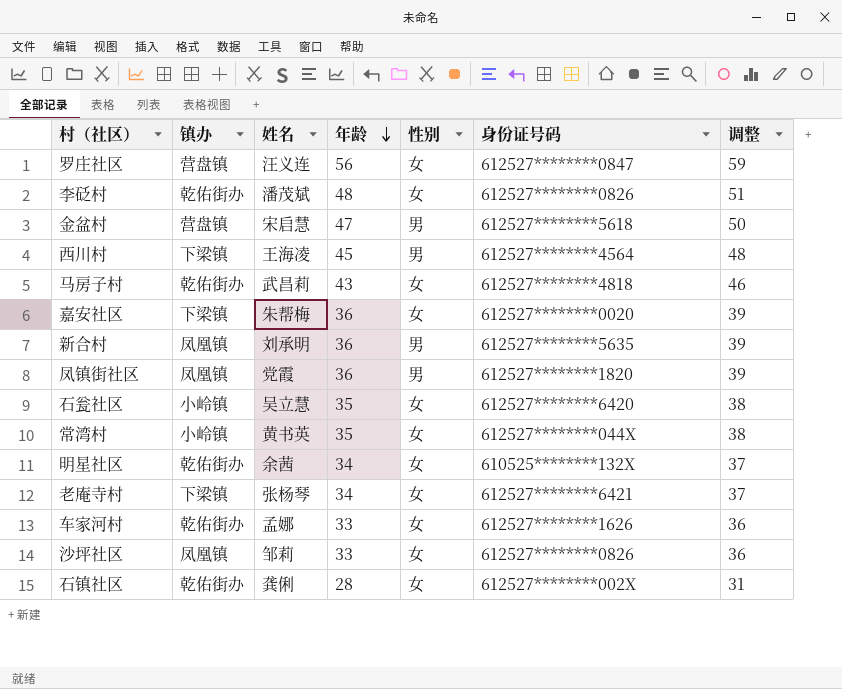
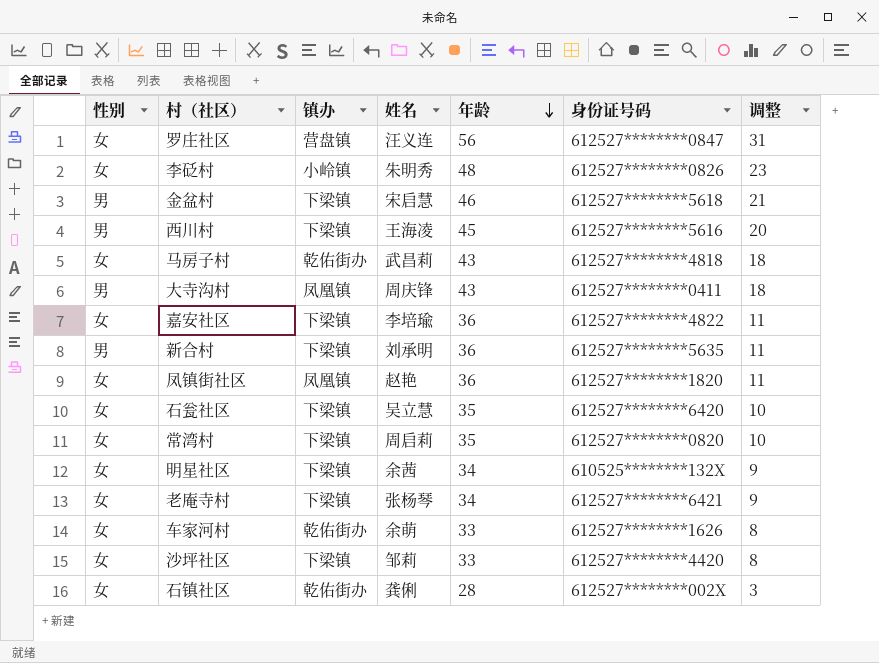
column 性别 | position: 5 -> 1
column 调整 | formula: [年龄] + 3 -> [年龄] - 25
李砭村 | 镇办: 乾佑街办 -> 小岭镇
李砭村 | 姓名: 潘茂斌 -> 朱明秀
金盆村 | 镇办: 营盘镇 -> 下梁镇
金盆村 | 年龄: 47 -> 46
西川村 | 身份证号码: 612527********4564 -> 612527********5616
row 大寺沟村: none -> 男 | 凤凰镇 | 周庆锋 | 43 | 612527********0411 | 18
嘉安社区 | 姓名: 朱帮梅 -> 李培瑜
嘉安社区 | 身份证号码: 612527********0020 -> 612527********4822
新合村 | 镇办: 凤凰镇 -> 下梁镇
凤镇街社区 | 性别: 男 -> 女
凤镇街社区 | 姓名: 党霞 -> 赵艳
石瓮社区 | 镇办: 小岭镇 -> 下梁镇
常湾村 | 镇办: 小岭镇 -> 下梁镇
常湾村 | 姓名: 黄书英 -> 周启莉
常湾村 | 身份证号码: 612527********044X -> 612527********0820
明星社区 | 镇办: 乾佑街办 -> 下梁镇
车家河村 | 姓名: 孟娜 -> 余萌
沙坪社区 | 镇办: 凤凰镇 -> 下梁镇
沙坪社区 | 身份证号码: 612527********0826 -> 612527********4420

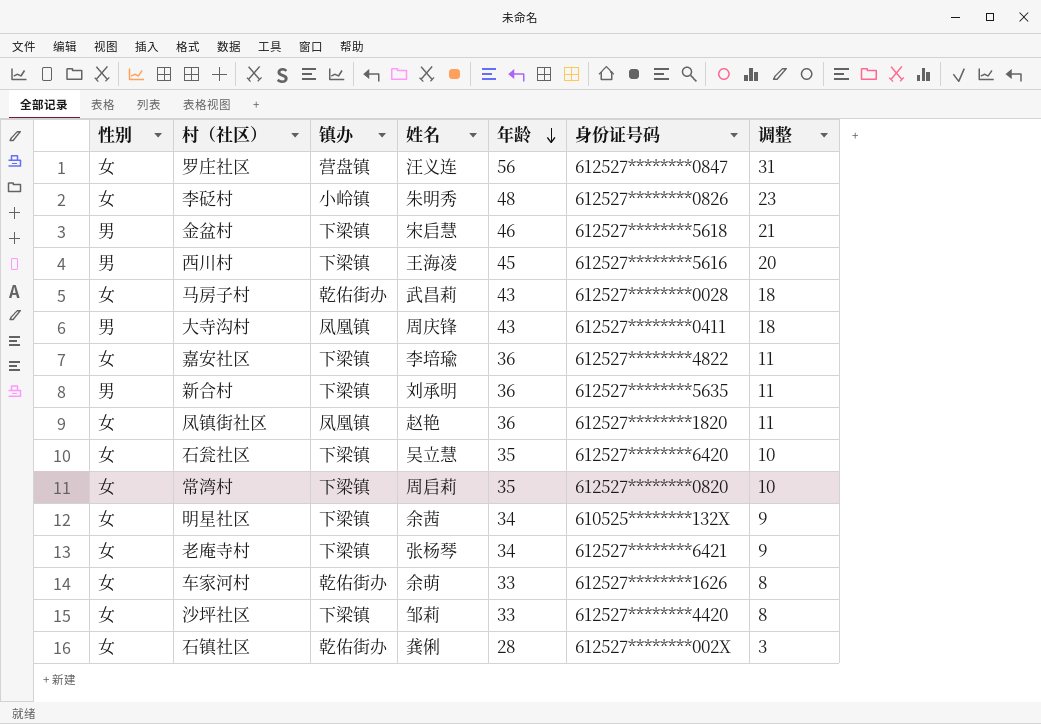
马房子村 | 身份证号码: 612527********4818 -> 612527********0028

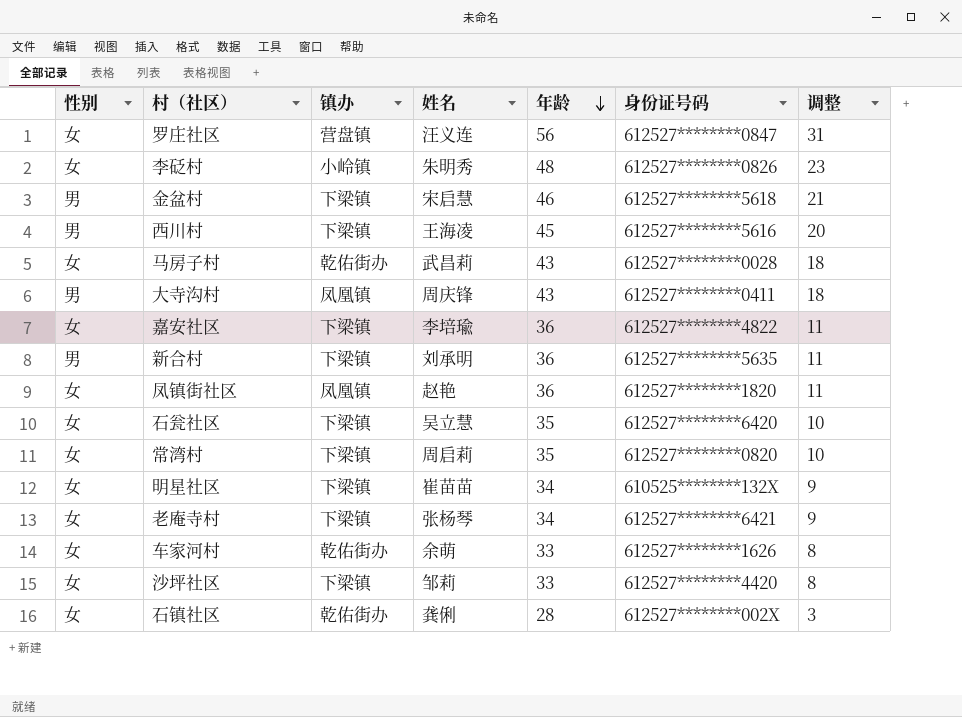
明星社区 | 姓名: 余茜 -> 崔苗苗

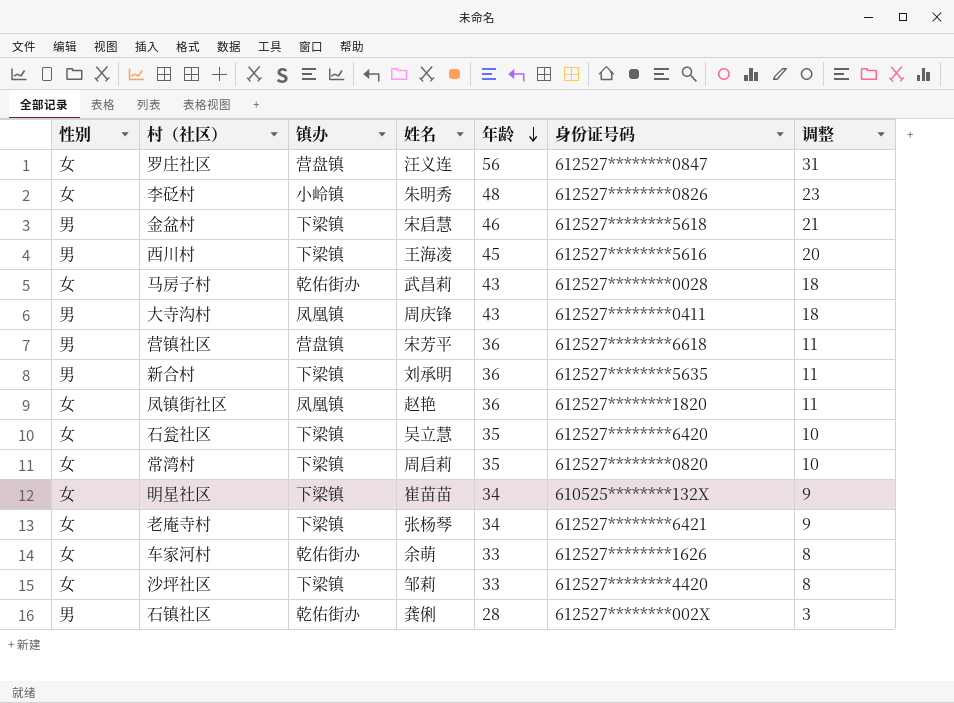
row 嘉安社区: 女 | 下梁镇 | 李培瑜 | 36 | 612527********4822 | 11 -> none
row 营镇社区: none -> 男 | 营盘镇 | 宋芳平 | 36 | 612527********6618 | 11
石镇社区 | 性别: 女 -> 男

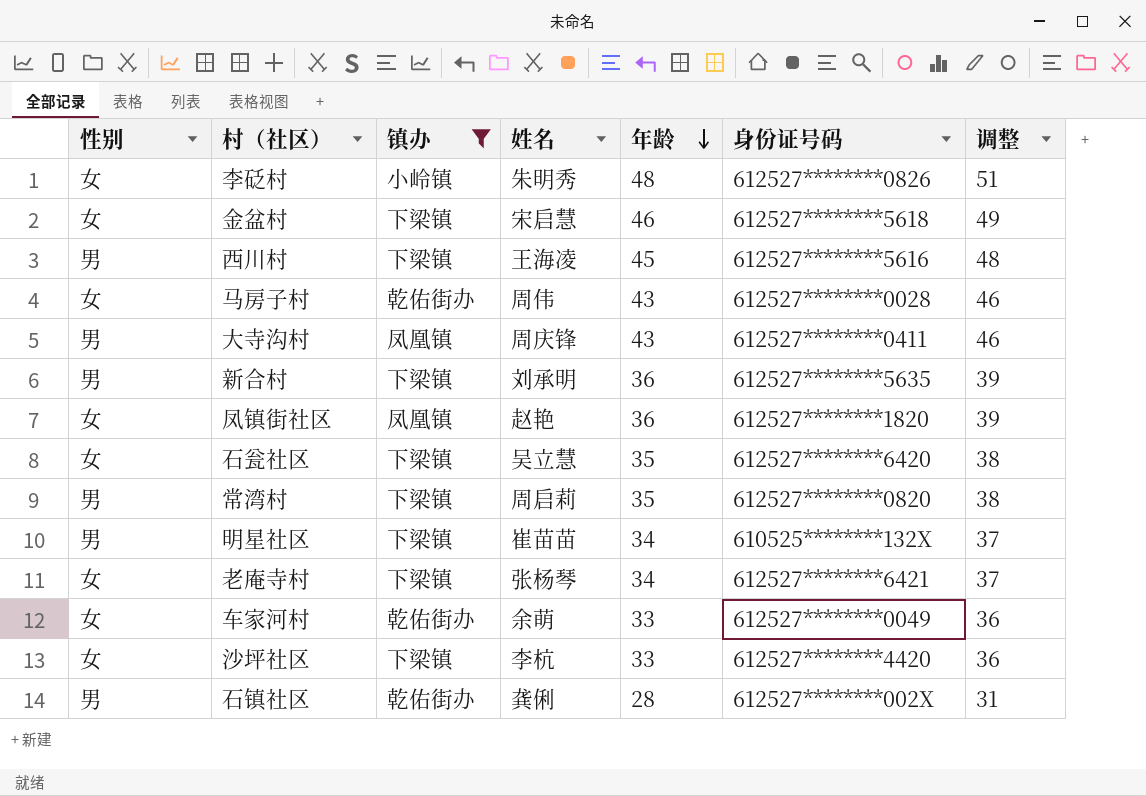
filter: none -> 镇办 != 营盘镇
column 调整 | formula: [年龄] - 25 -> [年龄] + 3
金盆村 | 性别: 男 -> 女
马房子村 | 姓名: 武昌莉 -> 周伟
常湾村 | 性别: 女 -> 男
明星社区 | 性别: 女 -> 男
车家河村 | 身份证号码: 612527********1626 -> 612527********0049
沙坪社区 | 姓名: 邹莉 -> 李杭

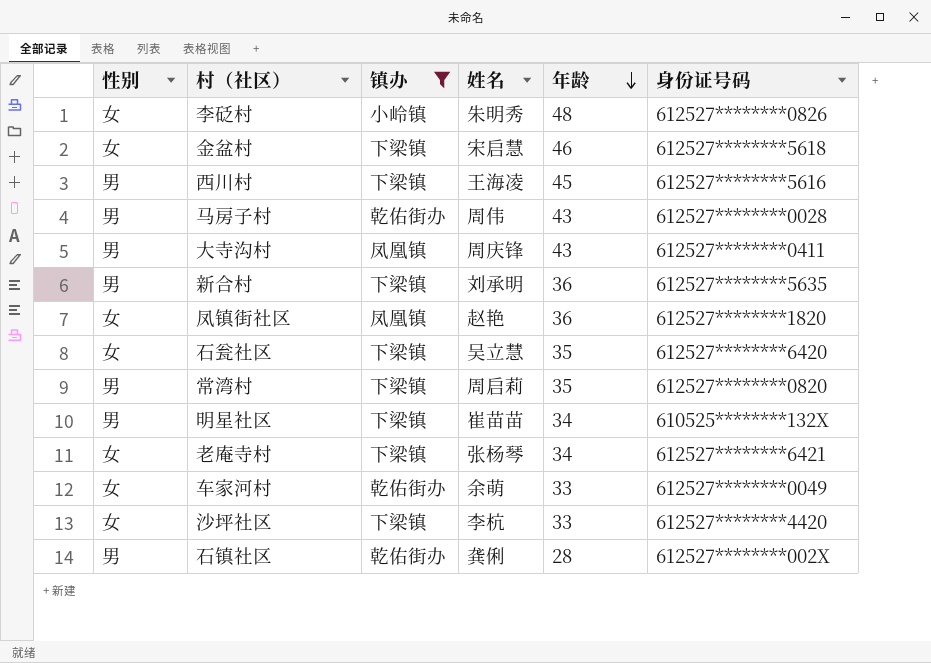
column 调整 | formula: [年龄] + 3 -> none
马房子村 | 性别: 女 -> 男

